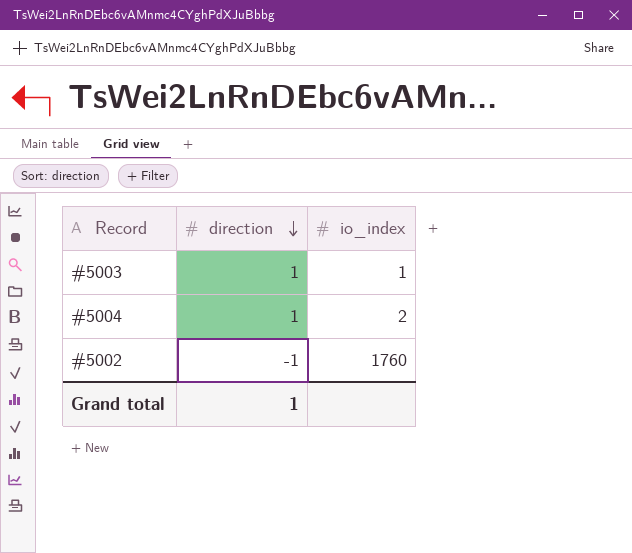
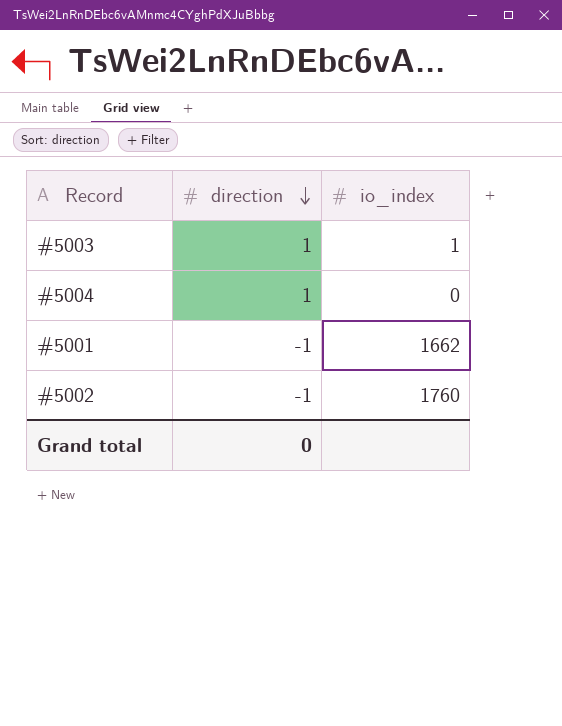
#5004 | io_index: 2 -> 0
row #5001: none -> -1 | 1662
Grand total | direction: 1 -> 0

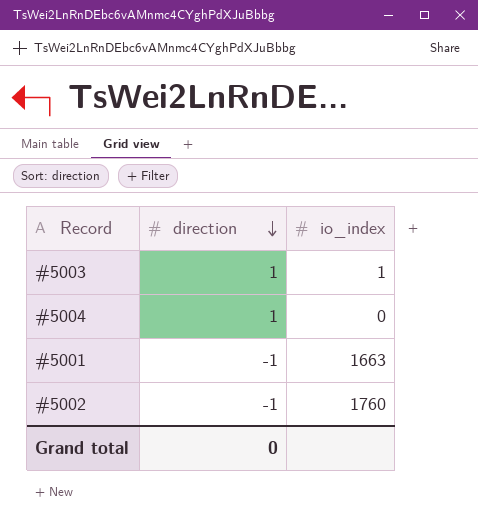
#5001 | io_index: 1662 -> 1663

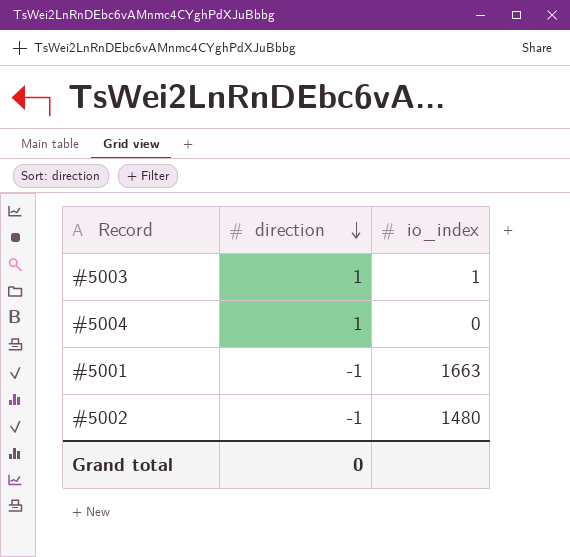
#5002 | io_index: 1760 -> 1480

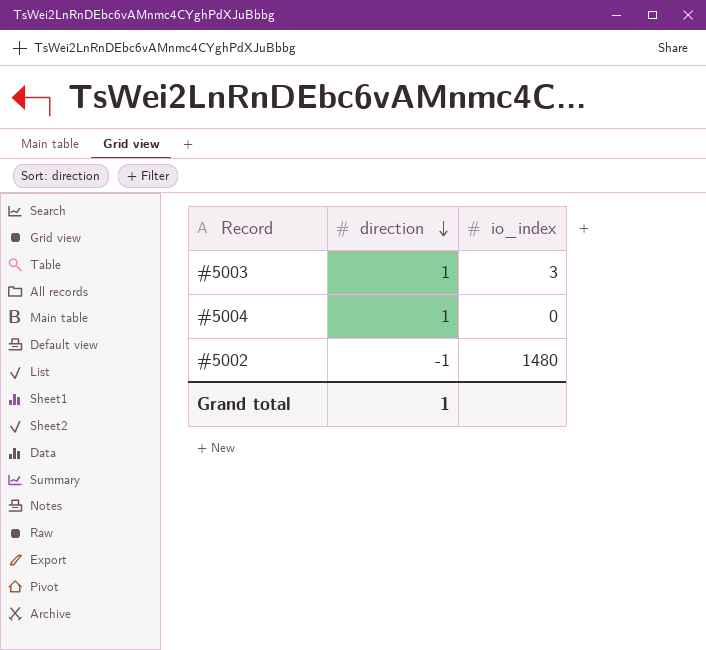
row #5001: -1 | 1663 -> none
#5003 | io_index: 1 -> 3
Grand total | direction: 0 -> 1

